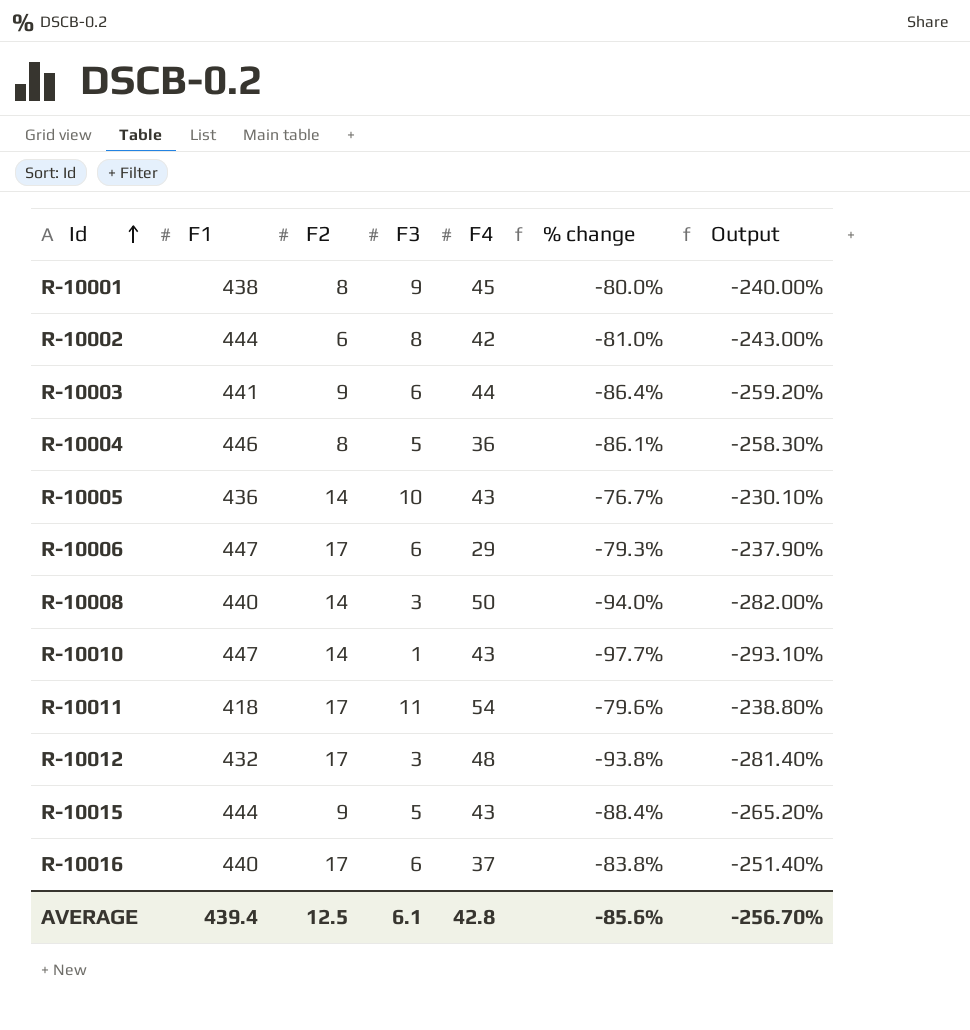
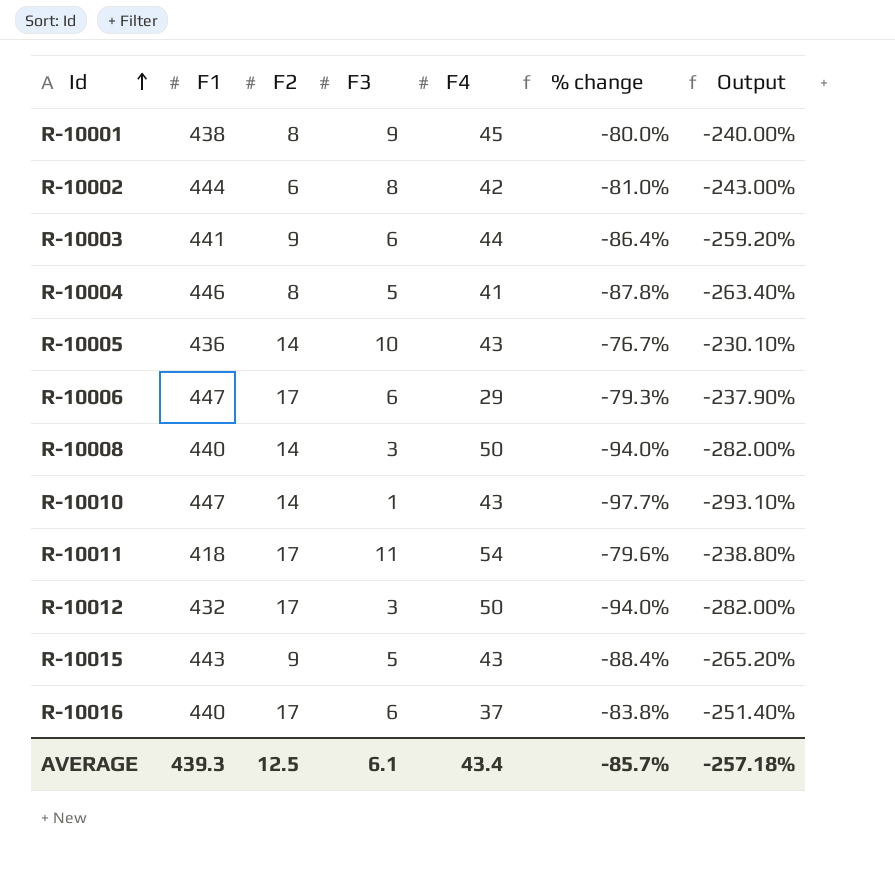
R-10004 | F4: 36 -> 41
R-10004 | % change: -86.1% -> -87.8%
R-10004 | Output: -258.30% -> -263.40%
R-10012 | F4: 48 -> 50
R-10012 | % change: -93.8% -> -94.0%
R-10012 | Output: -281.40% -> -282.00%
R-10015 | F1: 444 -> 443
AVERAGE | F1: 439.4 -> 439.3
AVERAGE | F4: 42.8 -> 43.4
AVERAGE | % change: -85.6% -> -85.7%
AVERAGE | Output: -256.70% -> -257.18%

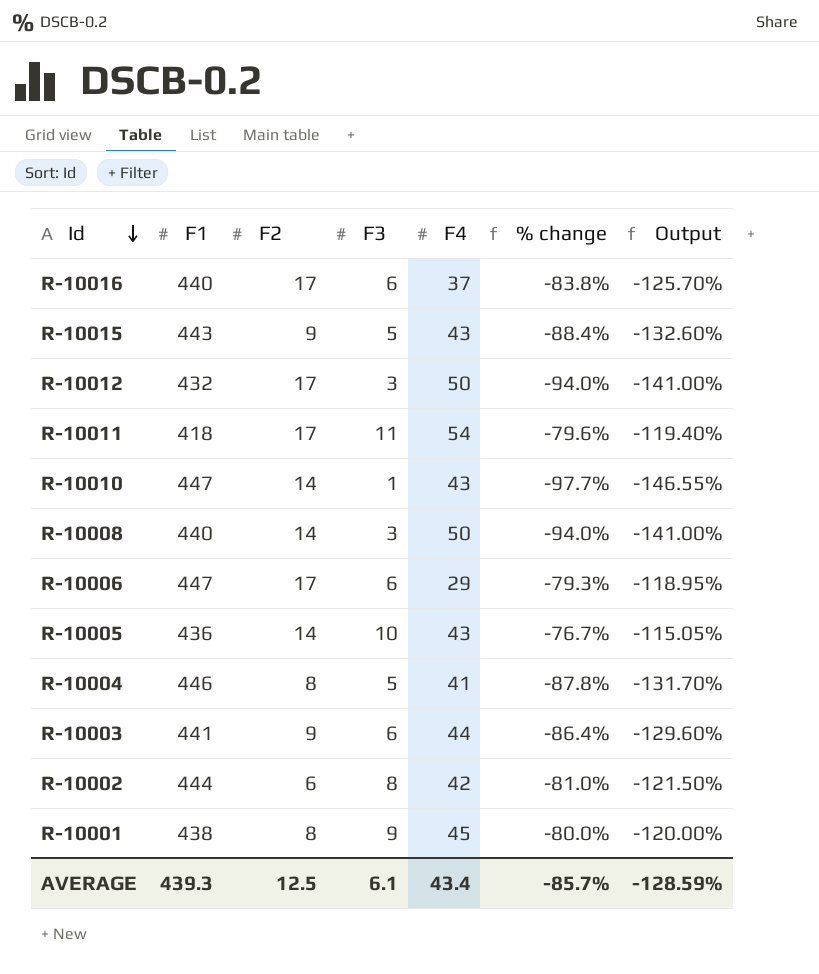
row order: Id ascending -> Id descending
column Output | formula: [% change] * 3 -> [% change] * 1.5
AVERAGE | Output: -257.18% -> -128.59%

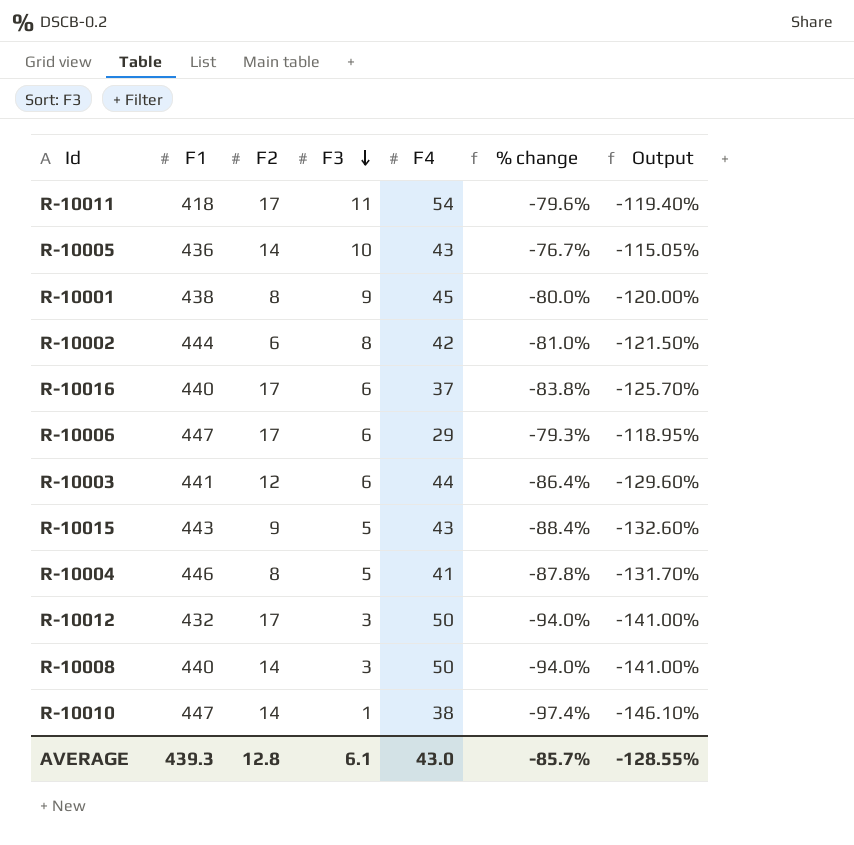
row order: Id descending -> F3 descending
R-10003 | F2: 9 -> 12
R-10010 | F4: 43 -> 38
R-10010 | % change: -97.7% -> -97.4%
R-10010 | Output: -146.55% -> -146.10%
AVERAGE | F2: 12.5 -> 12.8
AVERAGE | F4: 43.4 -> 43.0
AVERAGE | Output: -128.59% -> -128.55%

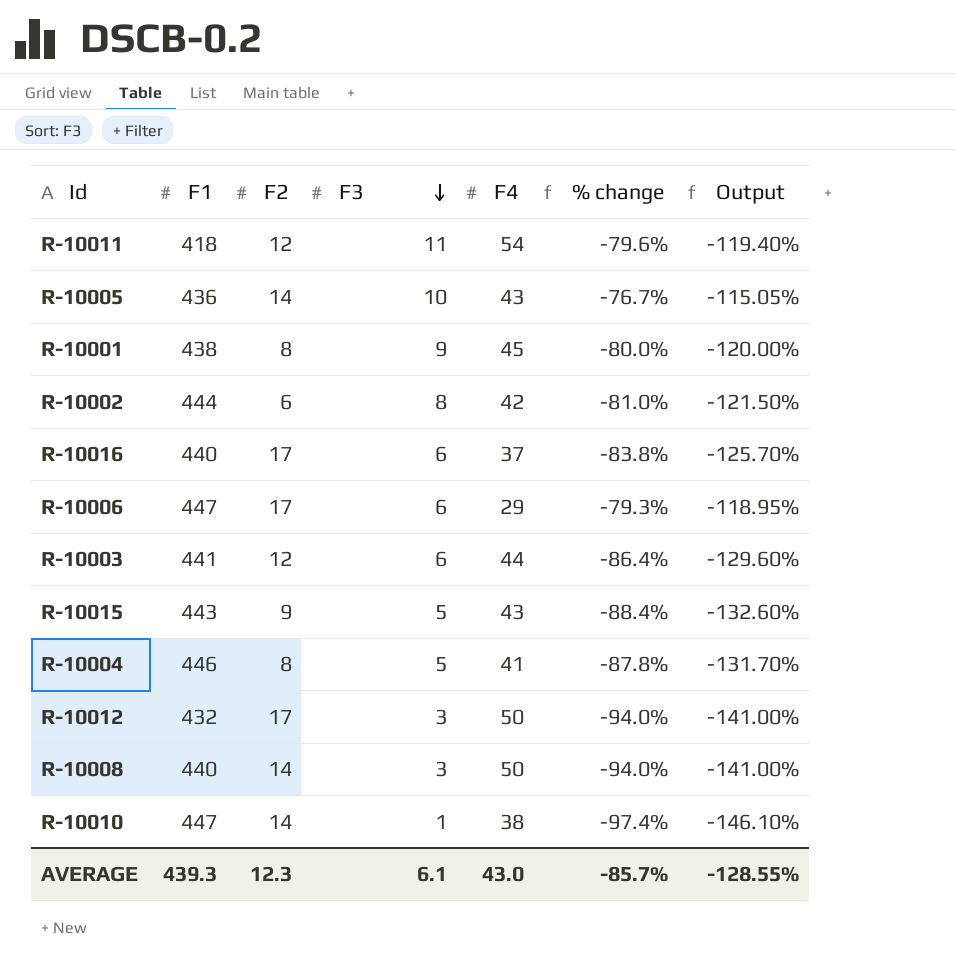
R-10011 | F2: 17 -> 12
AVERAGE | F2: 12.8 -> 12.3

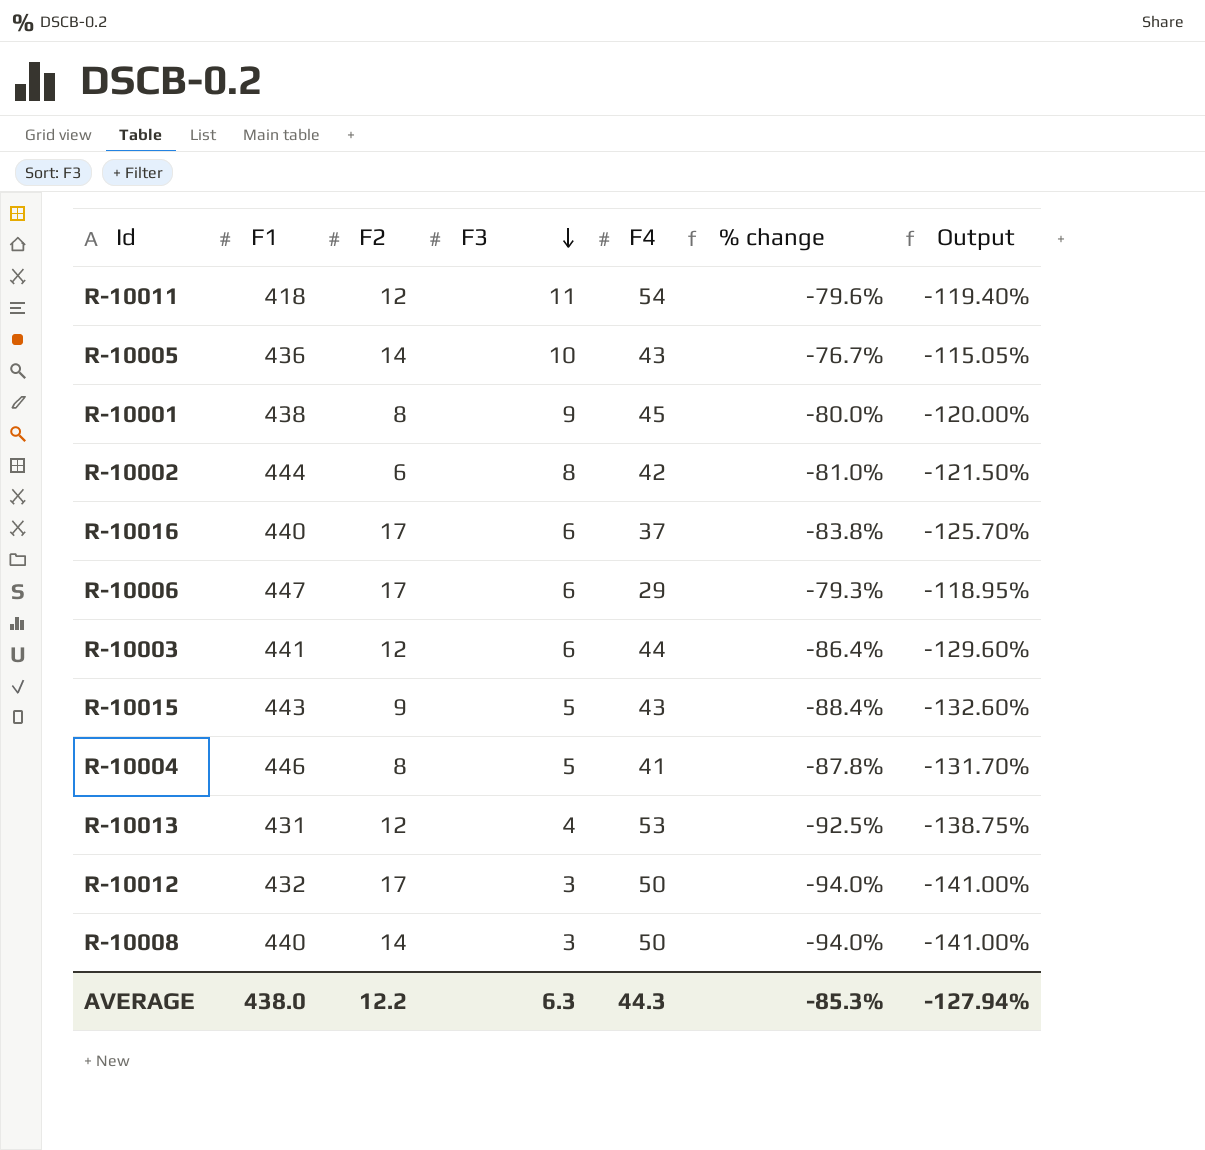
row R-10010: 447 | 14 | 1 | 38 | -97.4% | -146.10% -> none
row R-10013: none -> 431 | 12 | 4 | 53 | -92.5% | -138.75%
AVERAGE | F1: 439.3 -> 438.0
AVERAGE | F2: 12.3 -> 12.2
AVERAGE | F3: 6.1 -> 6.3
AVERAGE | F4: 43.0 -> 44.3
AVERAGE | % change: -85.7% -> -85.3%
AVERAGE | Output: -128.55% -> -127.94%

